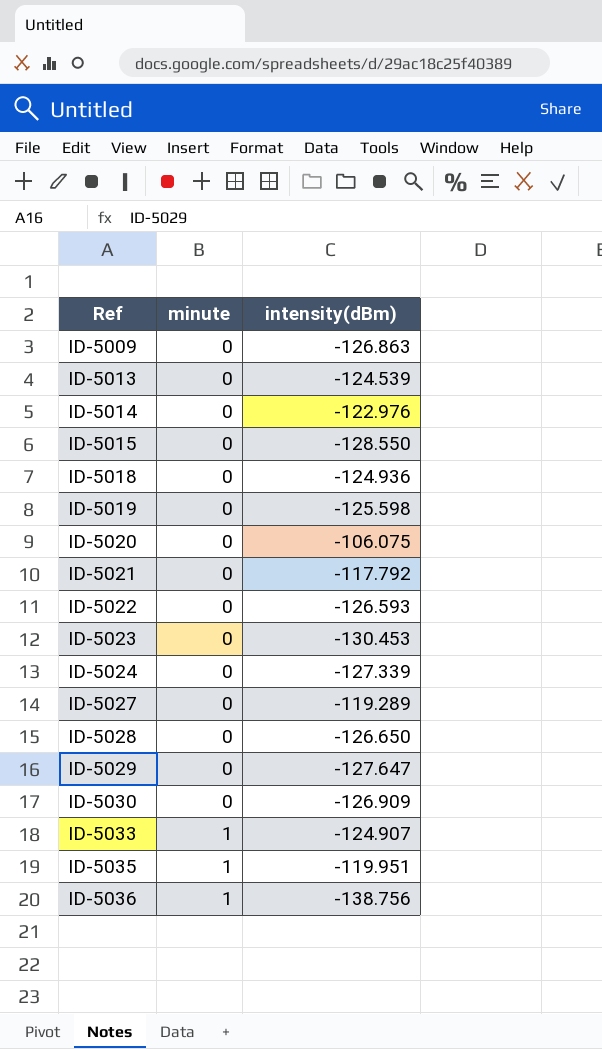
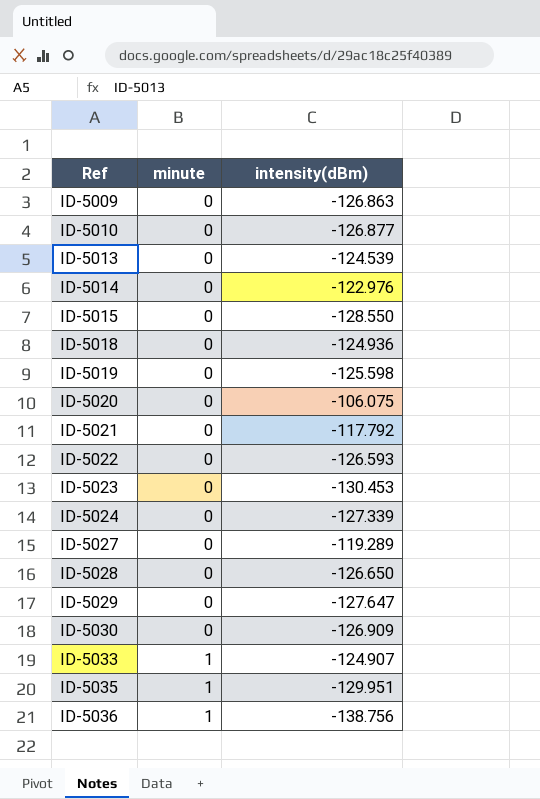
row ID-5010: none -> 0 | -126.877
ID-5035 | intensity(dBm): -119.951 -> -129.951

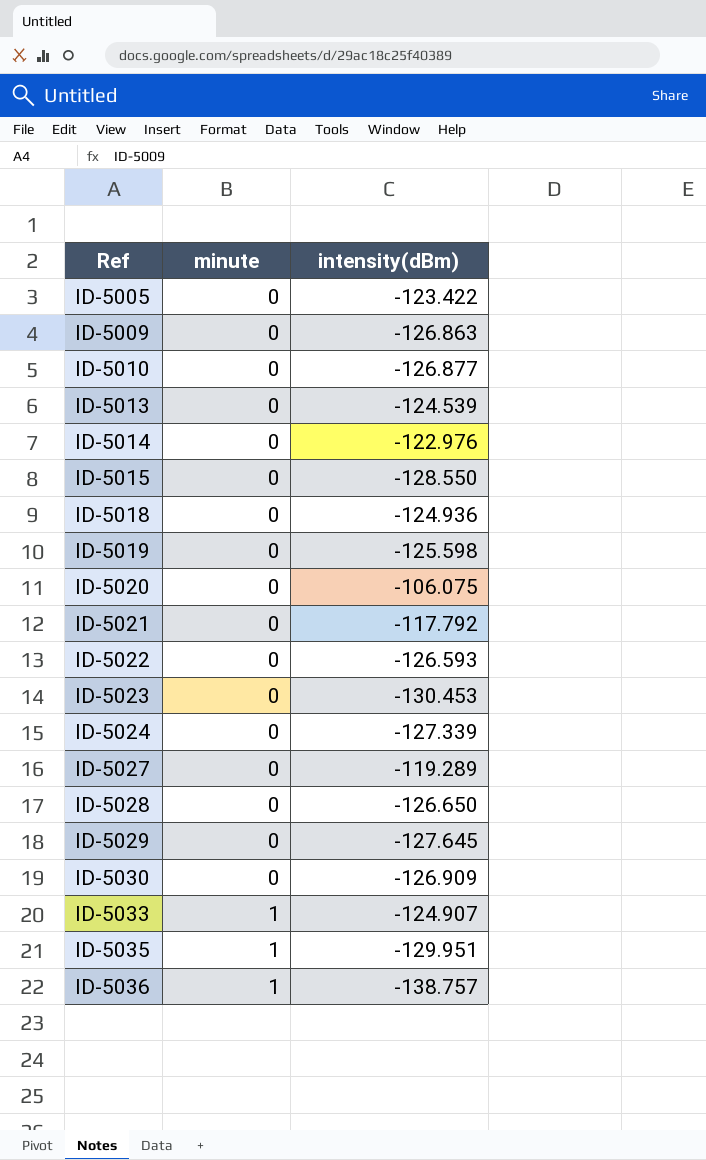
row ID-5005: none -> 0 | -123.422
ID-5029 | intensity(dBm): -127.647 -> -127.645
ID-5036 | intensity(dBm): -138.756 -> -138.757

